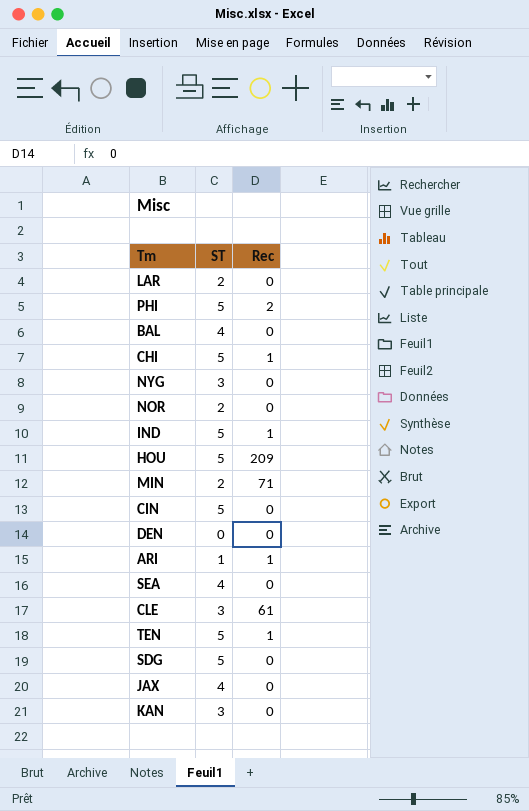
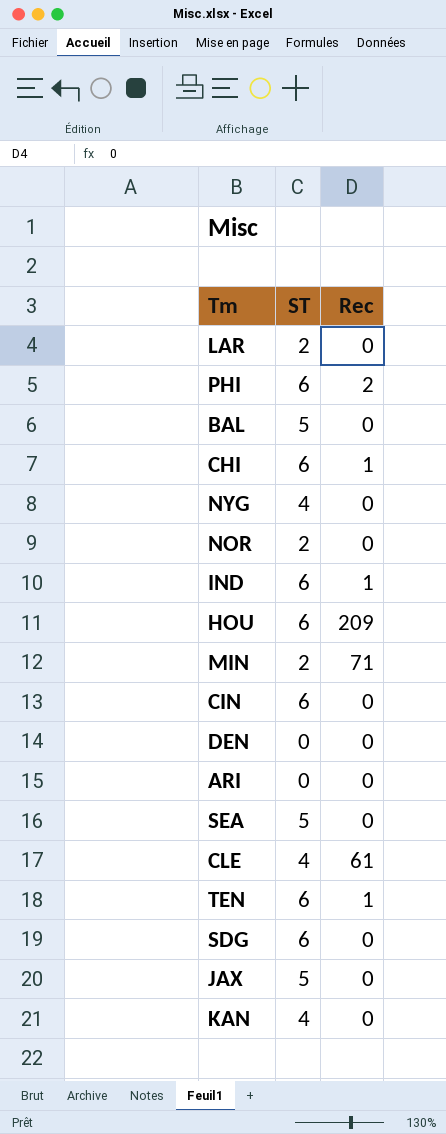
PHI | ST: 5 -> 6
BAL | ST: 4 -> 5
CHI | ST: 5 -> 6
NYG | ST: 3 -> 4
IND | ST: 5 -> 6
HOU | ST: 5 -> 6
CIN | ST: 5 -> 6
ARI | ST: 1 -> 0
ARI | Rec: 1 -> 0
SEA | ST: 4 -> 5
CLE | ST: 3 -> 4
TEN | ST: 5 -> 6
SDG | ST: 5 -> 6
JAX | ST: 4 -> 5
KAN | ST: 3 -> 4

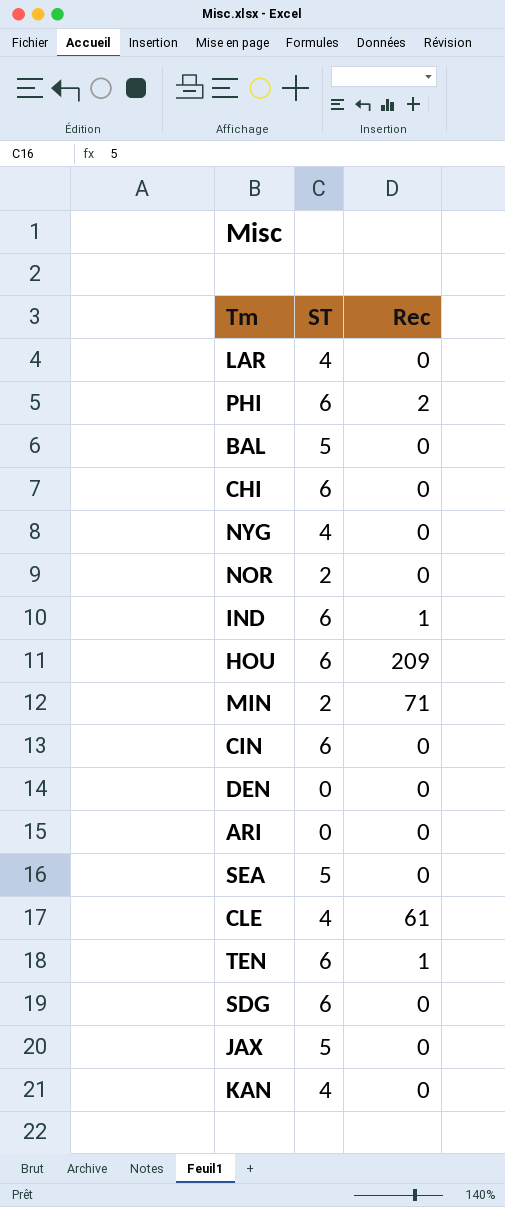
LAR | ST: 2 -> 4
CHI | Rec: 1 -> 0

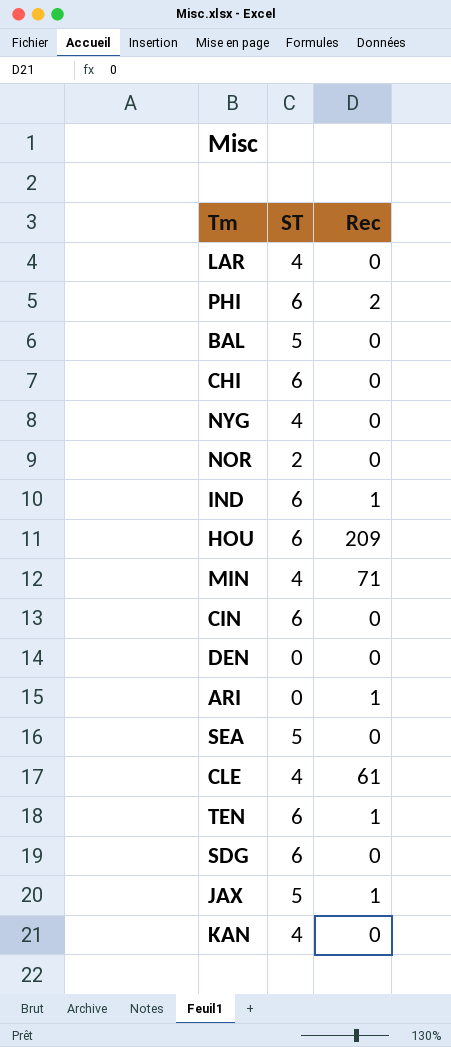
MIN | ST: 2 -> 4
ARI | Rec: 0 -> 1
JAX | Rec: 0 -> 1

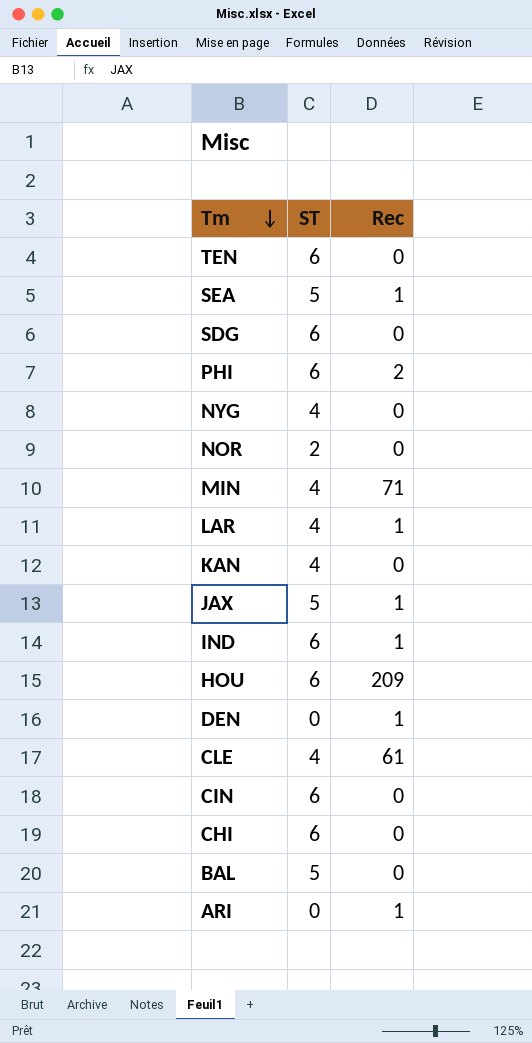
row order: none -> Tm descending
TEN | Rec: 1 -> 0
SEA | Rec: 0 -> 1
LAR | Rec: 0 -> 1
DEN | Rec: 0 -> 1

